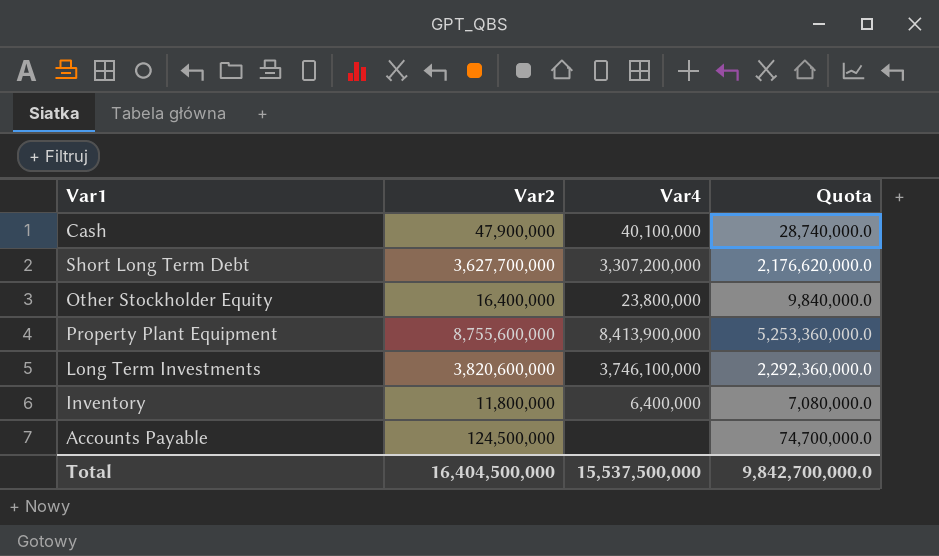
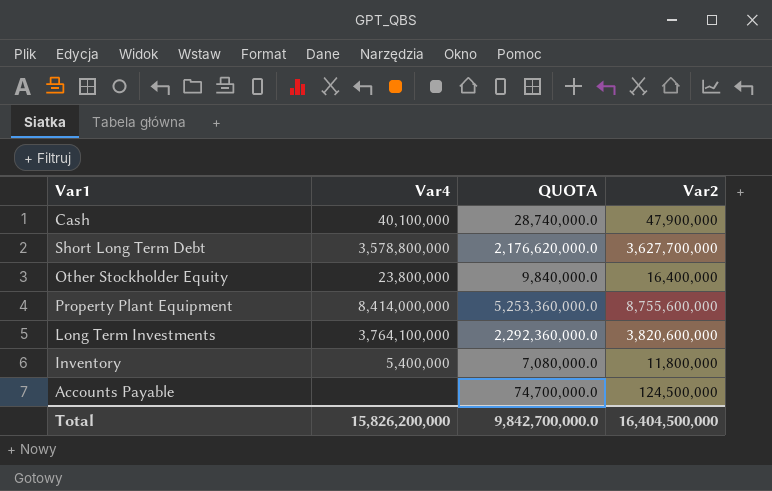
column name: Quota -> QUOTA
column Var2 | position: 2 -> 4
Short Long Term Debt | Var4: 3,307,200,000 -> 3,578,800,000
Property Plant Equipment | Var4: 8,413,900,000 -> 8,414,000,000
Long Term Investments | Var4: 3,746,100,000 -> 3,764,100,000
Inventory | Var4: 6,400,000 -> 5,400,000
Total | Var4: 15,537,500,000 -> 15,826,200,000

